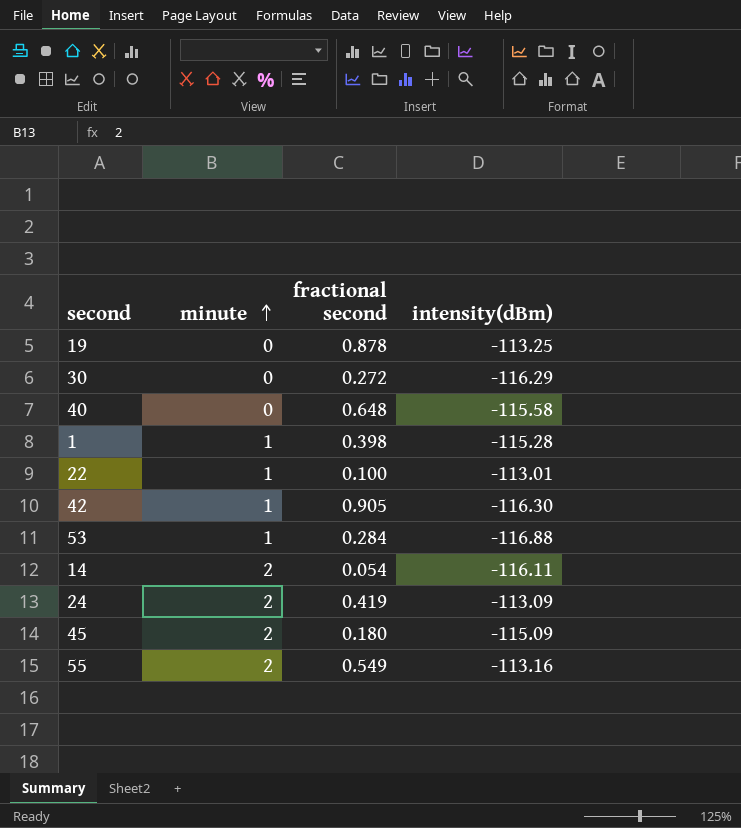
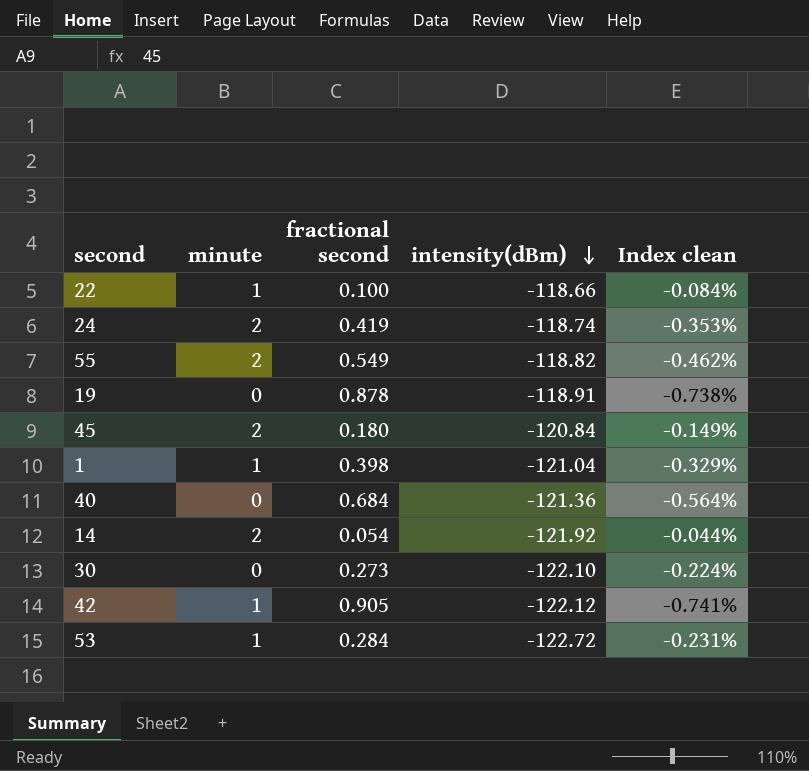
row order: minute ascending -> intensity(dBm) descending
column Index clean | formula: none -> [fractional second] / [intensity(dBm)]
22 | intensity(dBm): -113.01 -> -118.66
24 | intensity(dBm): -113.09 -> -118.74
55 | intensity(dBm): -113.16 -> -118.82
19 | intensity(dBm): -113.25 -> -118.91
45 | intensity(dBm): -115.09 -> -120.84
1 | intensity(dBm): -115.28 -> -121.04
40 | fractional second: 0.648 -> 0.684
40 | intensity(dBm): -115.58 -> -121.36
14 | intensity(dBm): -116.11 -> -121.92
30 | fractional second: 0.272 -> 0.273
30 | intensity(dBm): -116.29 -> -122.10
42 | intensity(dBm): -116.30 -> -122.12
53 | intensity(dBm): -116.88 -> -122.72

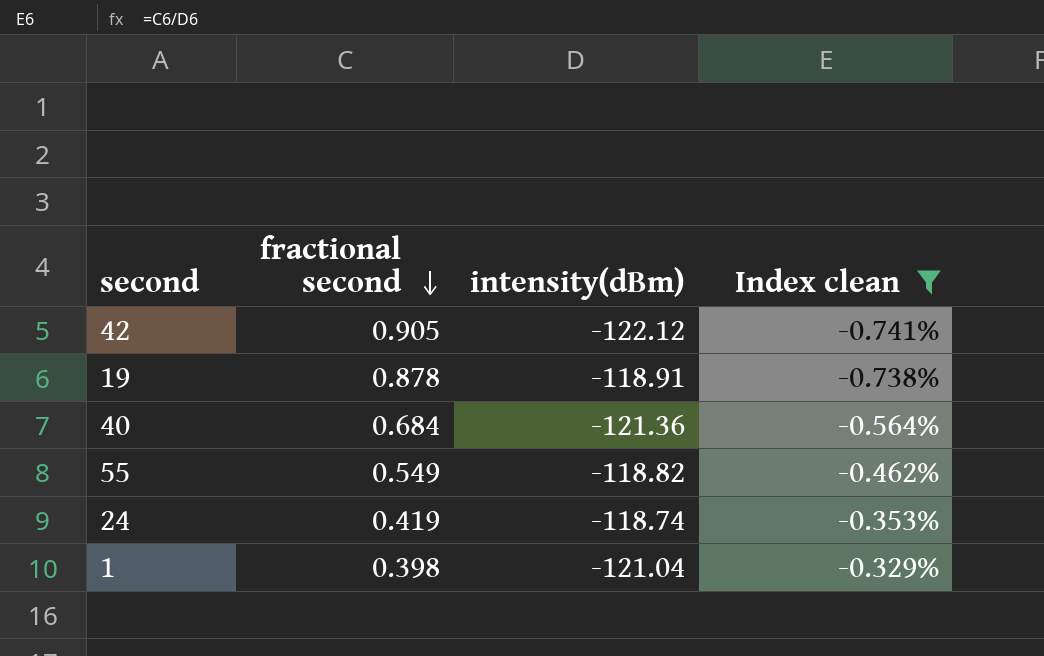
filter: none -> Index clean <= -0.329%
row order: intensity(dBm) descending -> fractional second descending
column minute | position: 2 -> none

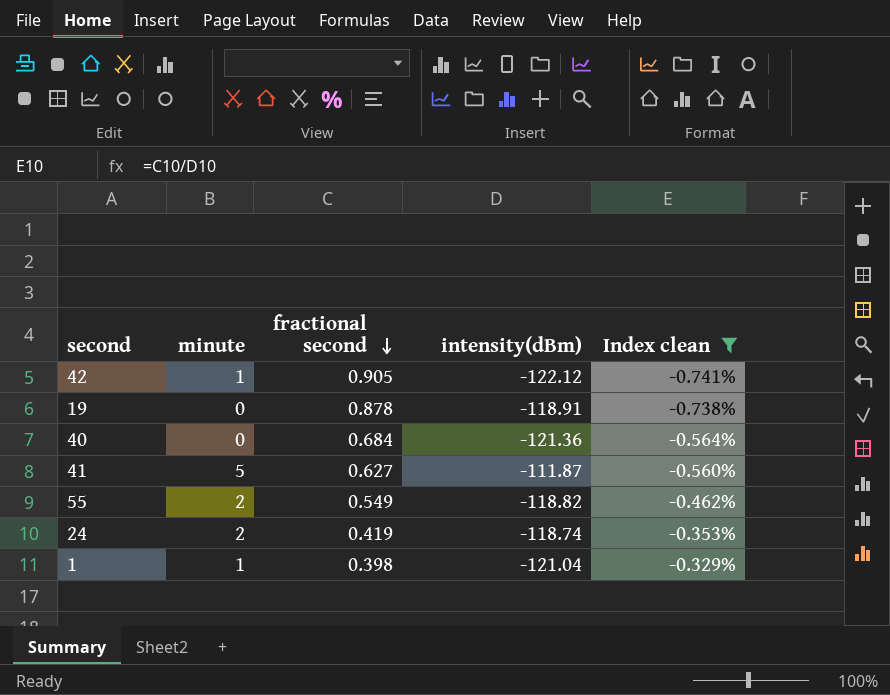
column minute | position: none -> 2
row 41: none -> 5 | 0.627 | -111.87 | -0.560%

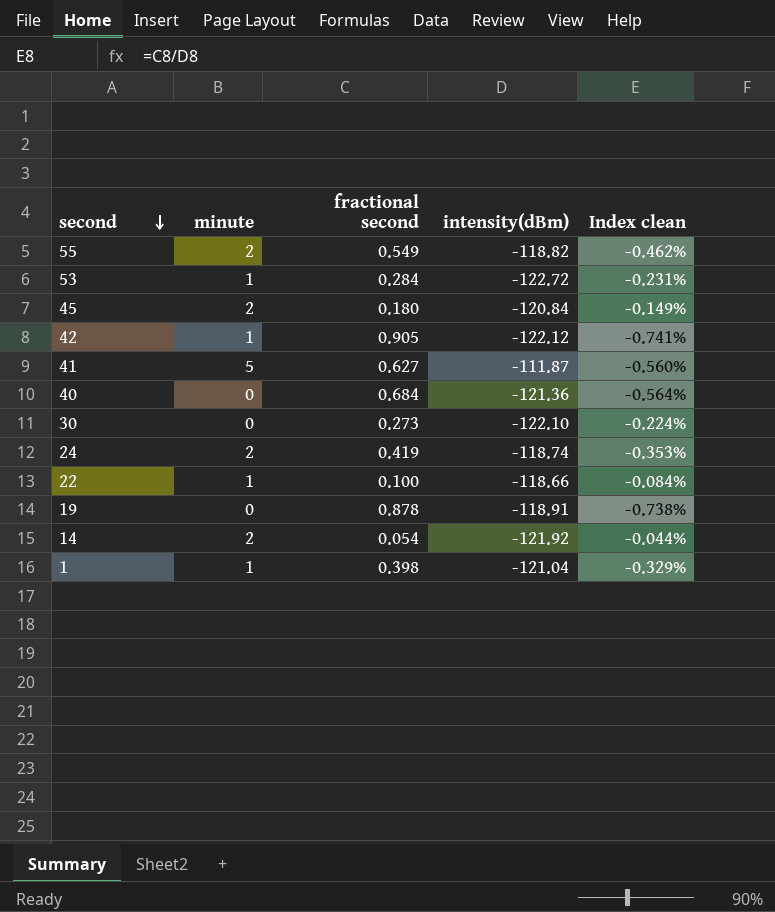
filter: Index clean <= -0.329% -> none
row order: fractional second descending -> second descending

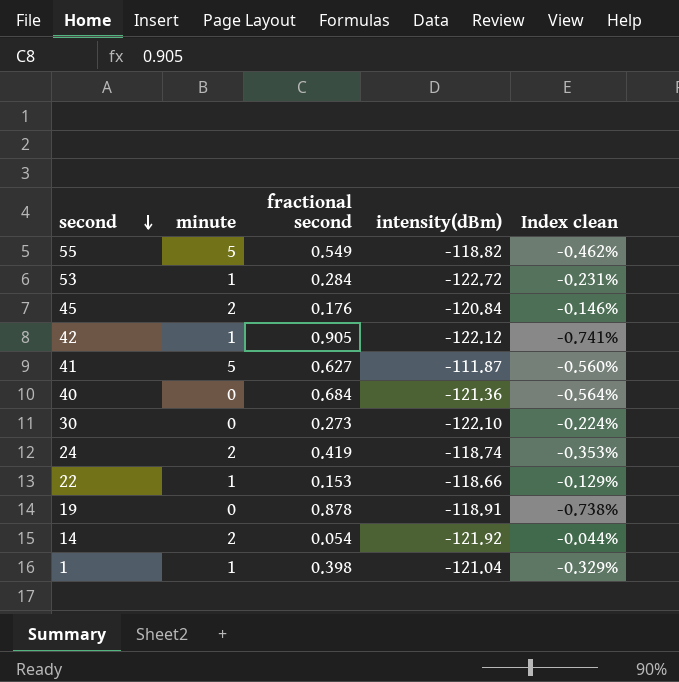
55 | minute: 2 -> 5
45 | fractional second: 0.180 -> 0.176
45 | Index clean: -0.149% -> -0.146%
22 | fractional second: 0.100 -> 0.153
22 | Index clean: -0.084% -> -0.129%

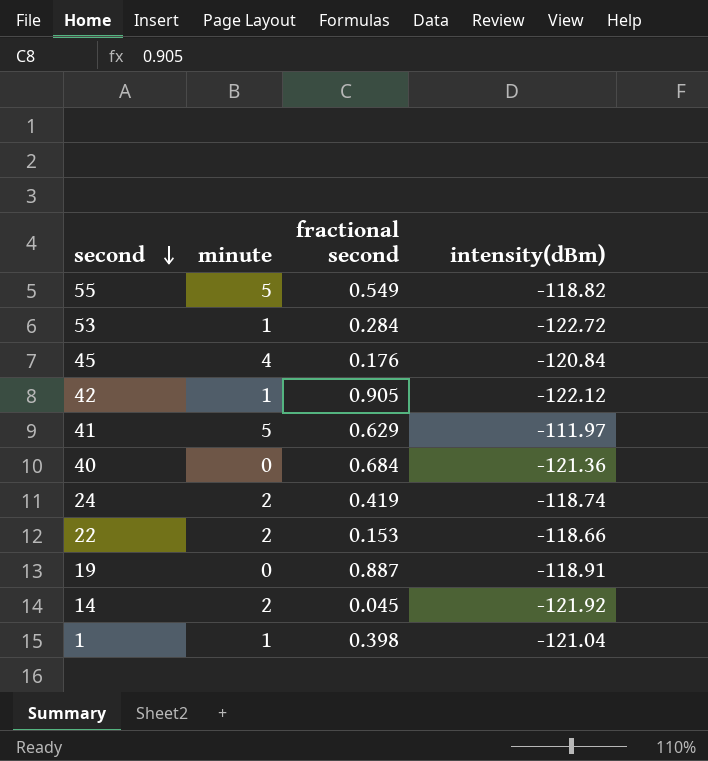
column Index clean | formula: [fractional second] / [intensity(dBm)] -> none
row 30: 0 | 0.273 | -122.10 | -0.224% -> none
45 | minute: 2 -> 4
41 | fractional second: 0.627 -> 0.629
41 | intensity(dBm): -111.87 -> -111.97
22 | minute: 1 -> 2
19 | fractional second: 0.878 -> 0.887
14 | fractional second: 0.054 -> 0.045

